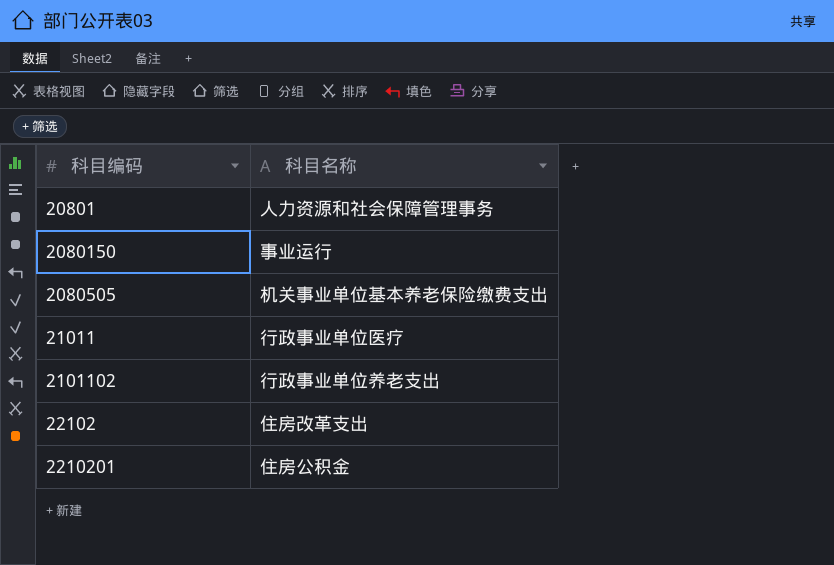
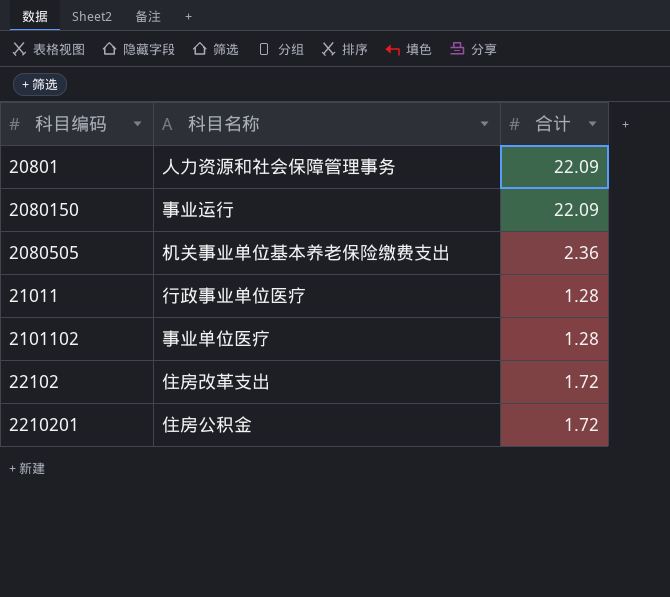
column 合计 | position: none -> 3
2101102 | 科目名称: 行政事业单位养老支出 -> 事业单位医疗

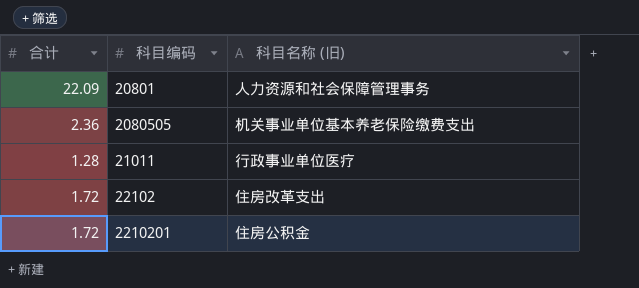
column 合计 | position: 3 -> 1
column name: 科目名称 -> 科目名称 (旧)
row 2080150: 事业运行 | 22.09 -> none
row 2101102: 事业单位医疗 | 1.28 -> none

